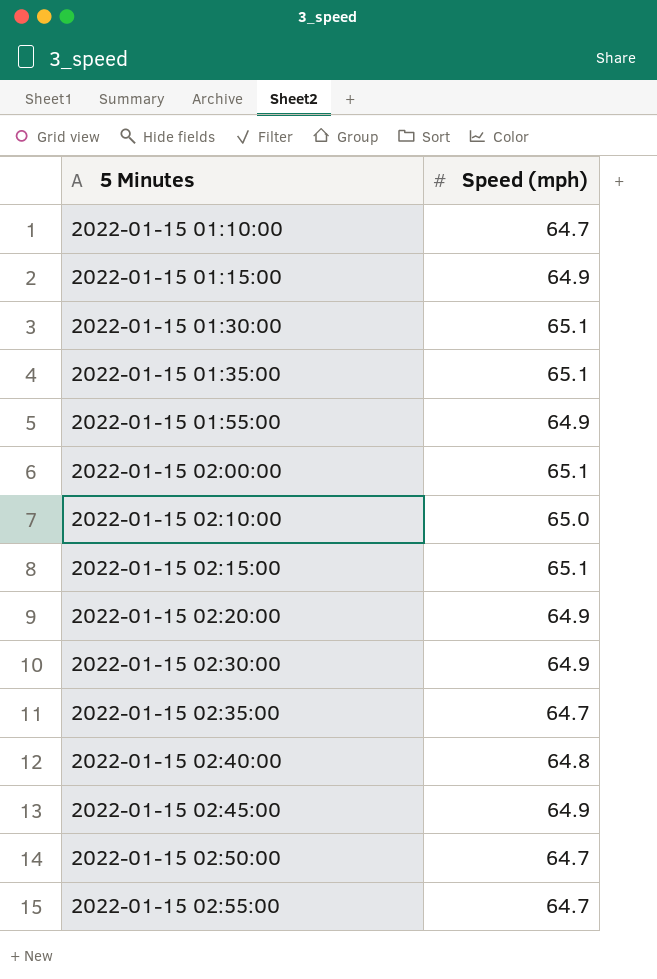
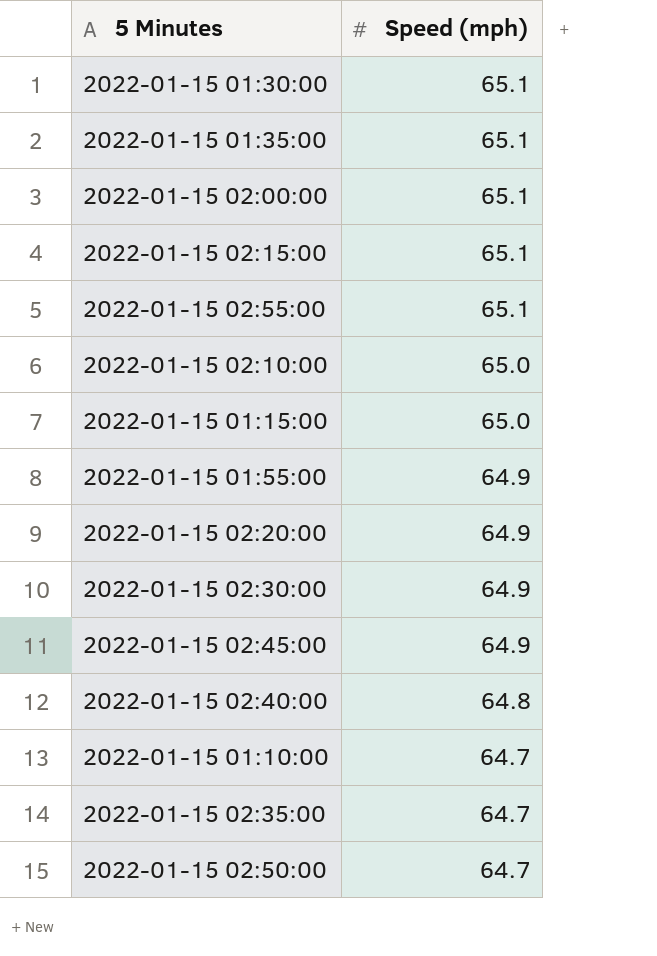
row order: 5 Minutes ascending -> Speed (mph) descending
2022-01-15 02:55:00 | Speed (mph): 64.7 -> 65.1
2022-01-15 01:15:00 | Speed (mph): 64.9 -> 65.0

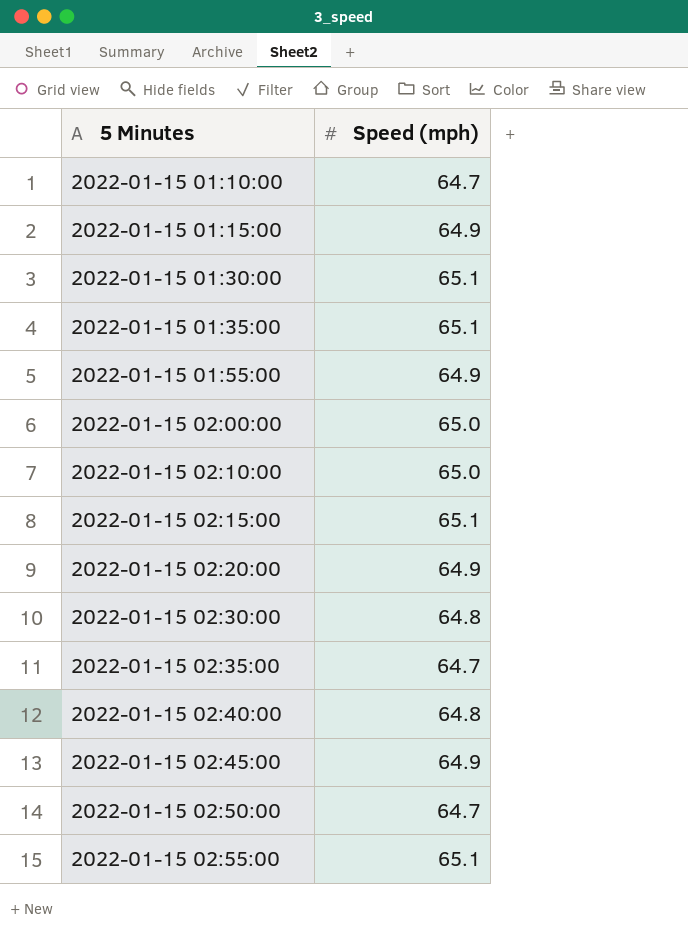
row order: Speed (mph) descending -> 5 Minutes ascending
2022-01-15 01:15:00 | Speed (mph): 65.0 -> 64.9
2022-01-15 02:00:00 | Speed (mph): 65.1 -> 65.0
2022-01-15 02:30:00 | Speed (mph): 64.9 -> 64.8

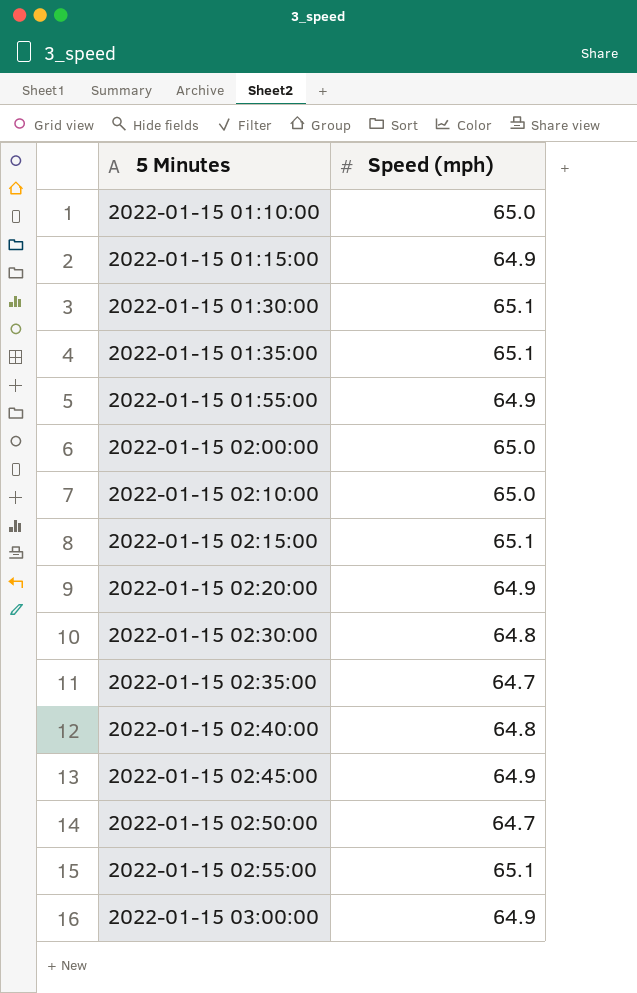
2022-01-15 01:10:00 | Speed (mph): 64.7 -> 65.0
row 2022-01-15 03:00:00: none -> 64.9

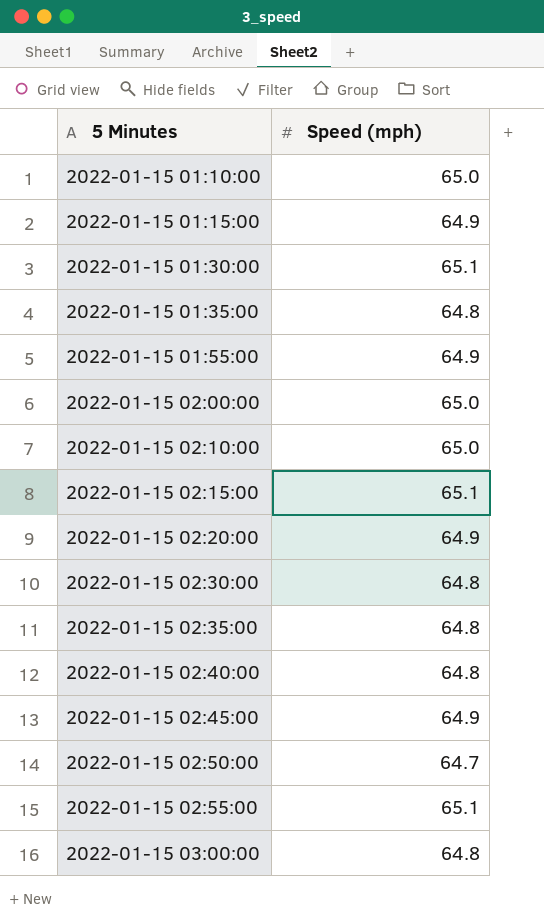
2022-01-15 01:35:00 | Speed (mph): 65.1 -> 64.8
2022-01-15 02:35:00 | Speed (mph): 64.7 -> 64.8
2022-01-15 03:00:00 | Speed (mph): 64.9 -> 64.8

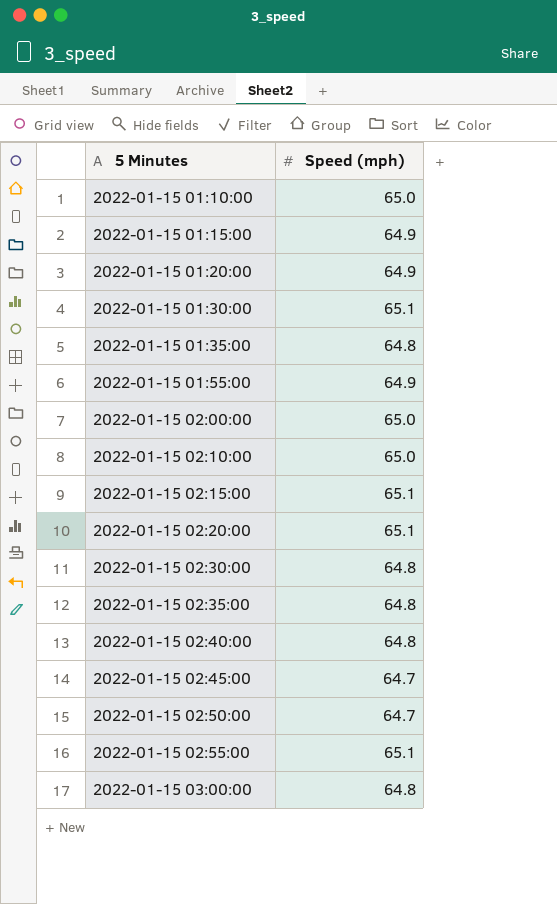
row 2022-01-15 01:20:00: none -> 64.9
2022-01-15 02:20:00 | Speed (mph): 64.9 -> 65.1
2022-01-15 02:45:00 | Speed (mph): 64.9 -> 64.7

